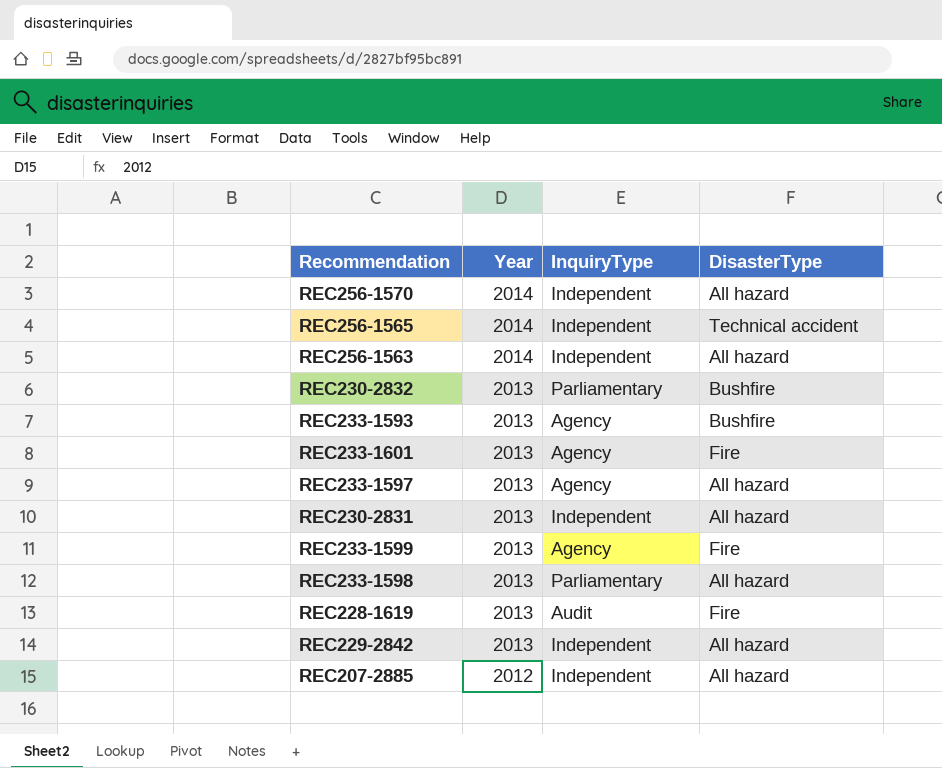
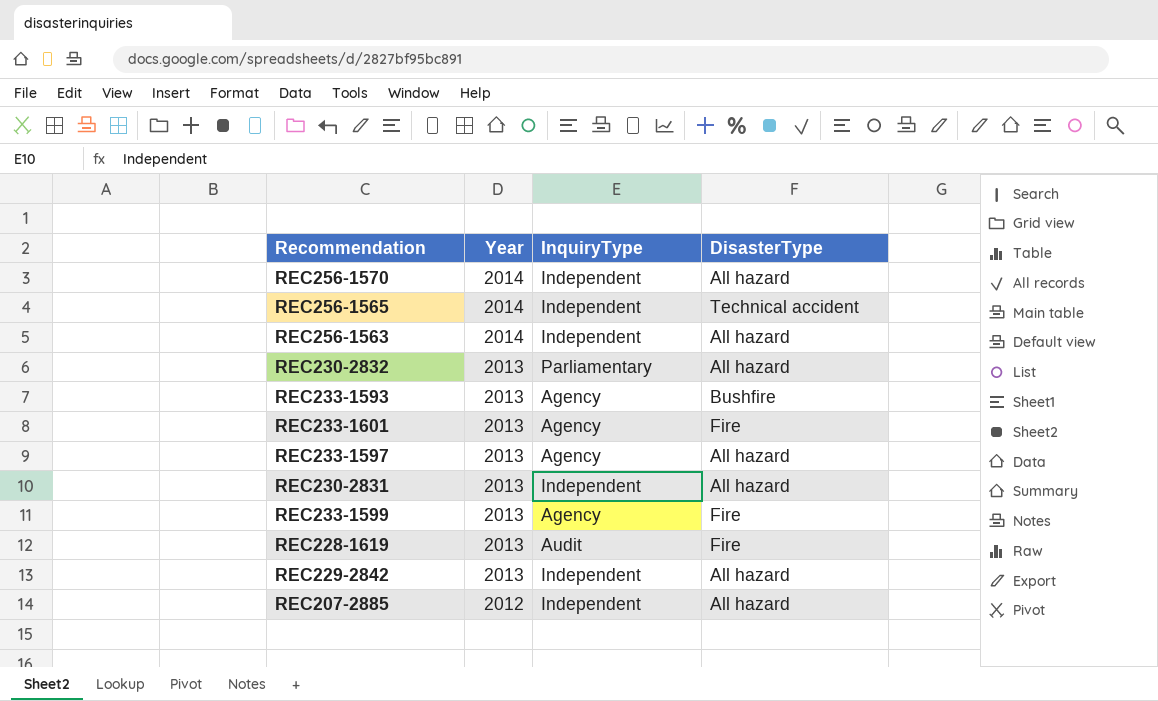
row REC233-1598: 2013 | Parliamentary | All hazard -> none
REC230-2832 | DisasterType: Bushfire -> All hazard

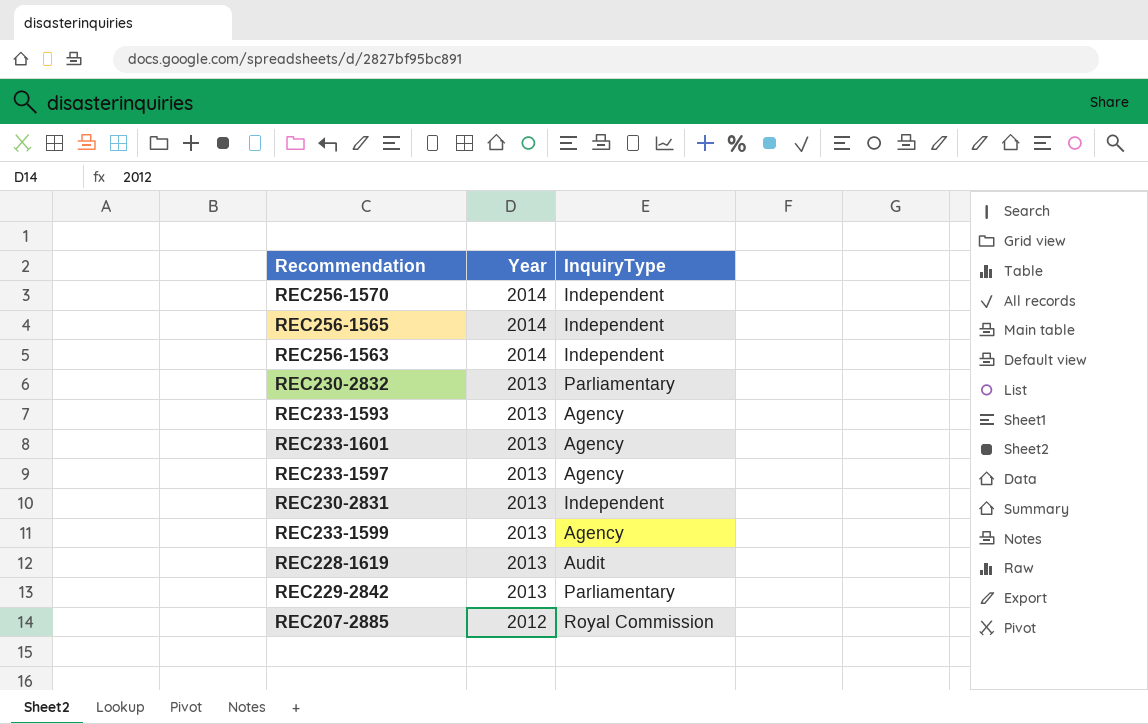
column DisasterType | position: 4 -> none
REC229-2842 | InquiryType: Independent -> Parliamentary
REC207-2885 | InquiryType: Independent -> Royal Commission

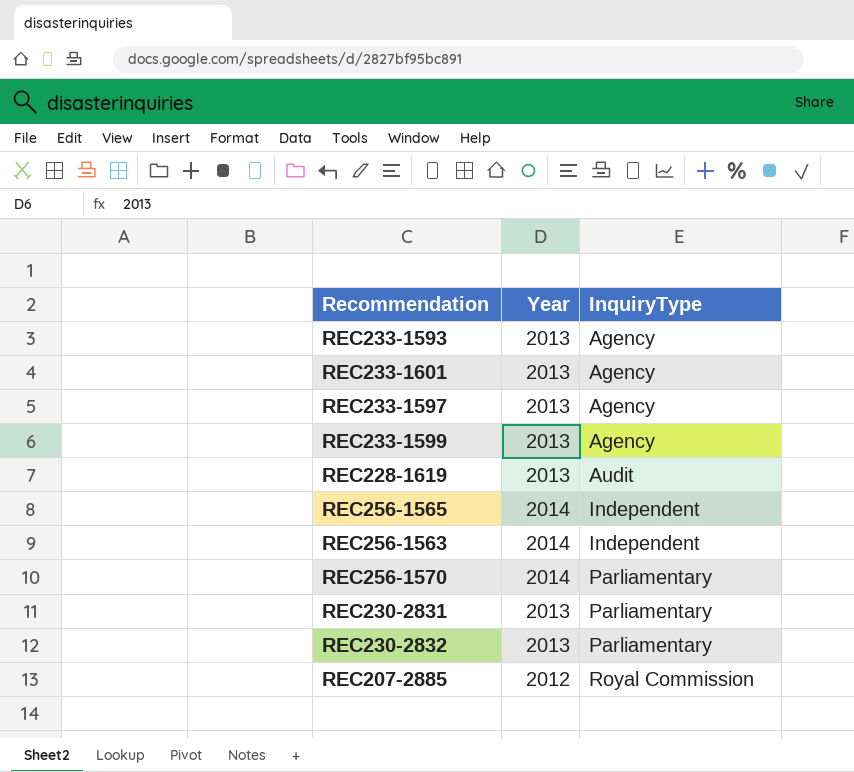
row order: Year descending -> InquiryType ascending
row REC229-2842: 2013 | Parliamentary -> none
REC256-1570 | InquiryType: Independent -> Parliamentary
REC230-2831 | InquiryType: Independent -> Parliamentary

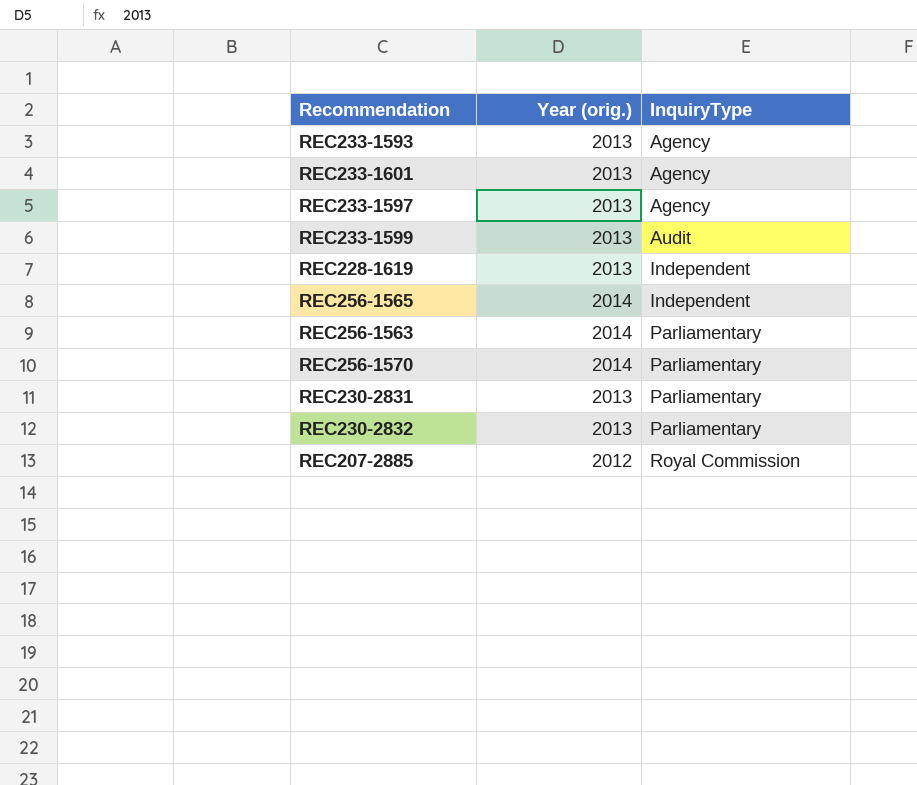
column name: Year -> Year (orig.)
REC233-1599 | InquiryType: Agency -> Audit
REC228-1619 | InquiryType: Audit -> Independent
REC256-1563 | InquiryType: Independent -> Parliamentary

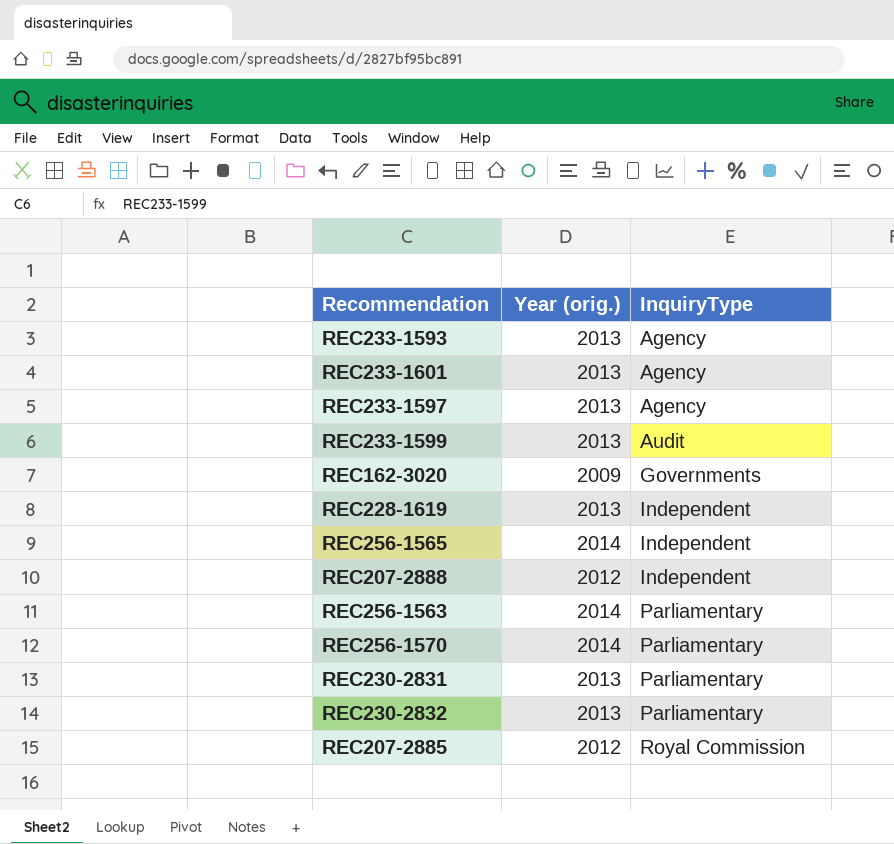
row REC162-3020: none -> 2009 | Governments
row REC207-2888: none -> 2012 | Independent

